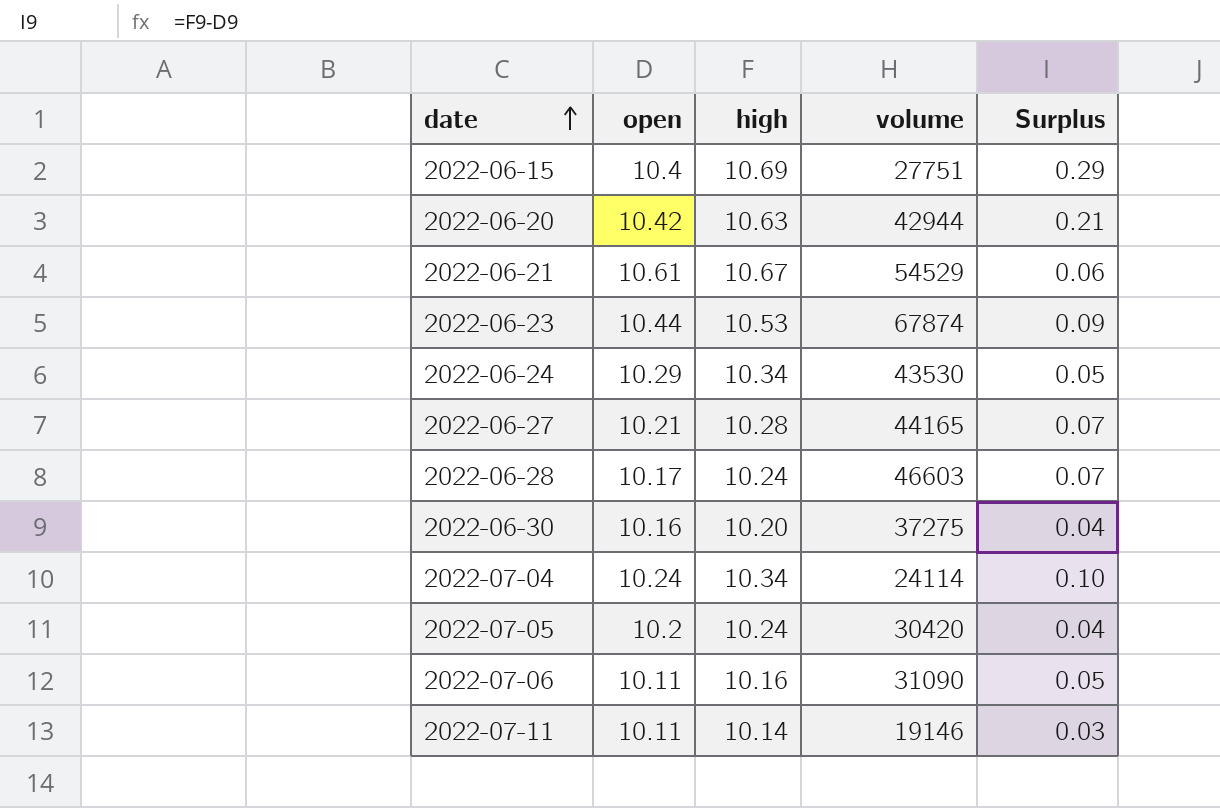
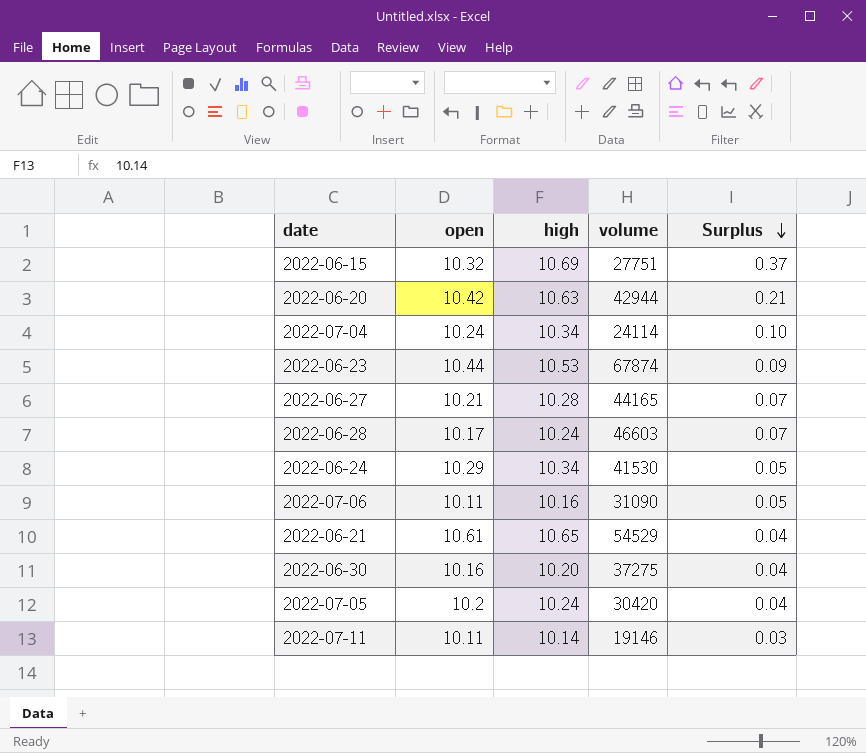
row order: date ascending -> Surplus descending
2022-06-15 | open: 10.4 -> 10.32
2022-06-15 | Surplus: 0.29 -> 0.37
2022-06-24 | volume: 43530 -> 41530
2022-06-21 | high: 10.67 -> 10.65
2022-06-21 | Surplus: 0.06 -> 0.04

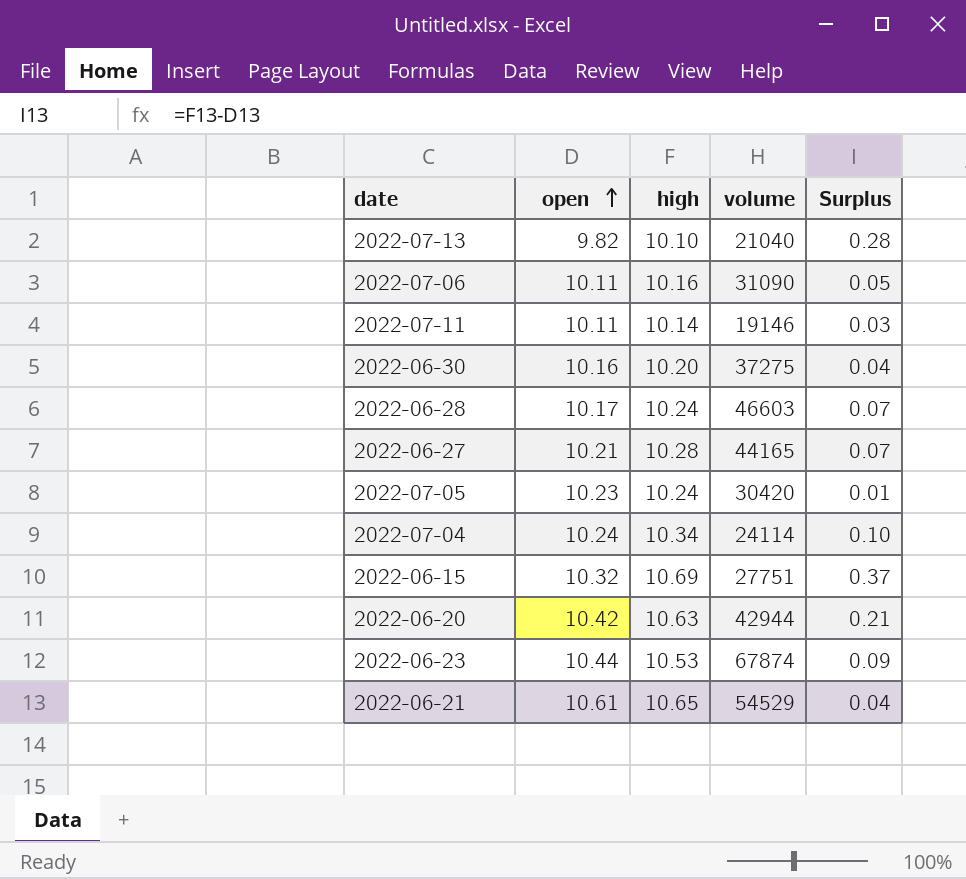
row order: Surplus descending -> open ascending
row 2022-06-24: 10.29 | 10.34 | 41530 | 0.05 -> none
row 2022-07-13: none -> 9.82 | 10.10 | 21040 | 0.28
2022-07-05 | open: 10.2 -> 10.23
2022-07-05 | Surplus: 0.04 -> 0.01

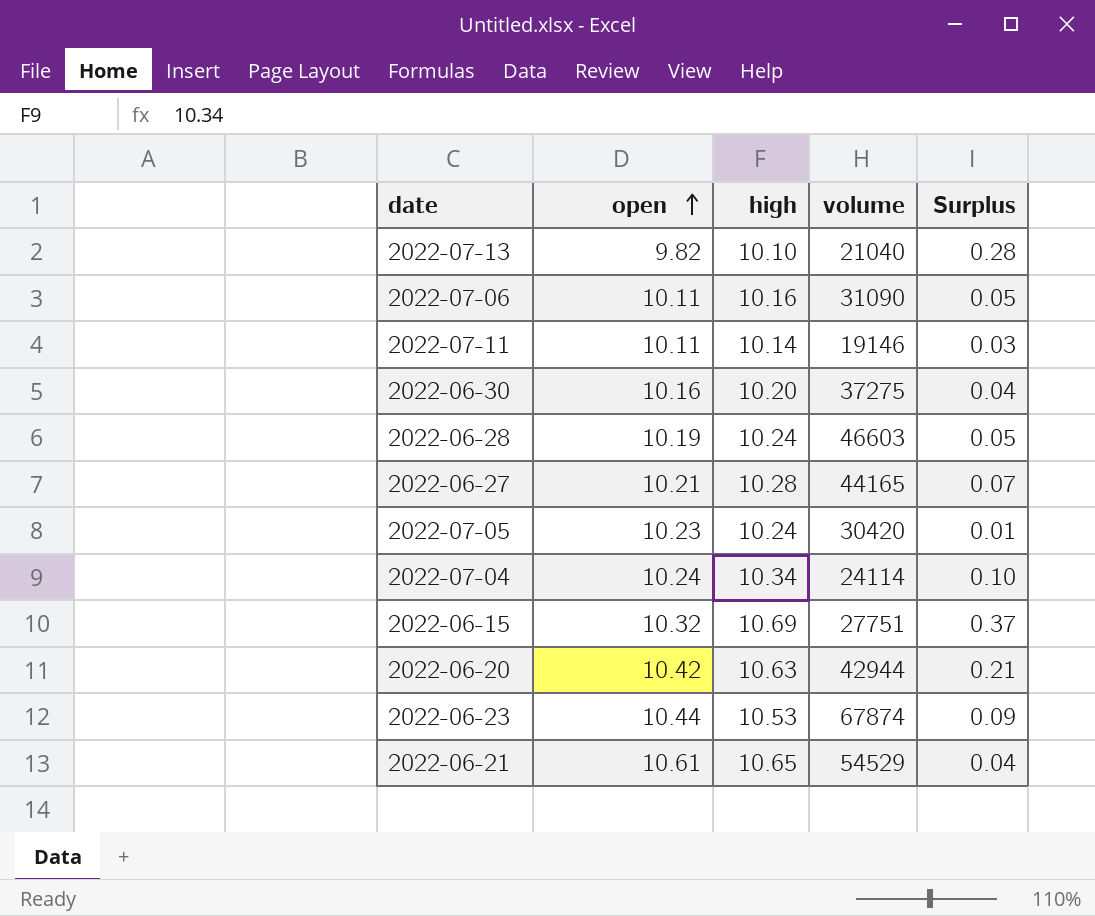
2022-06-28 | open: 10.17 -> 10.19
2022-06-28 | Surplus: 0.07 -> 0.05

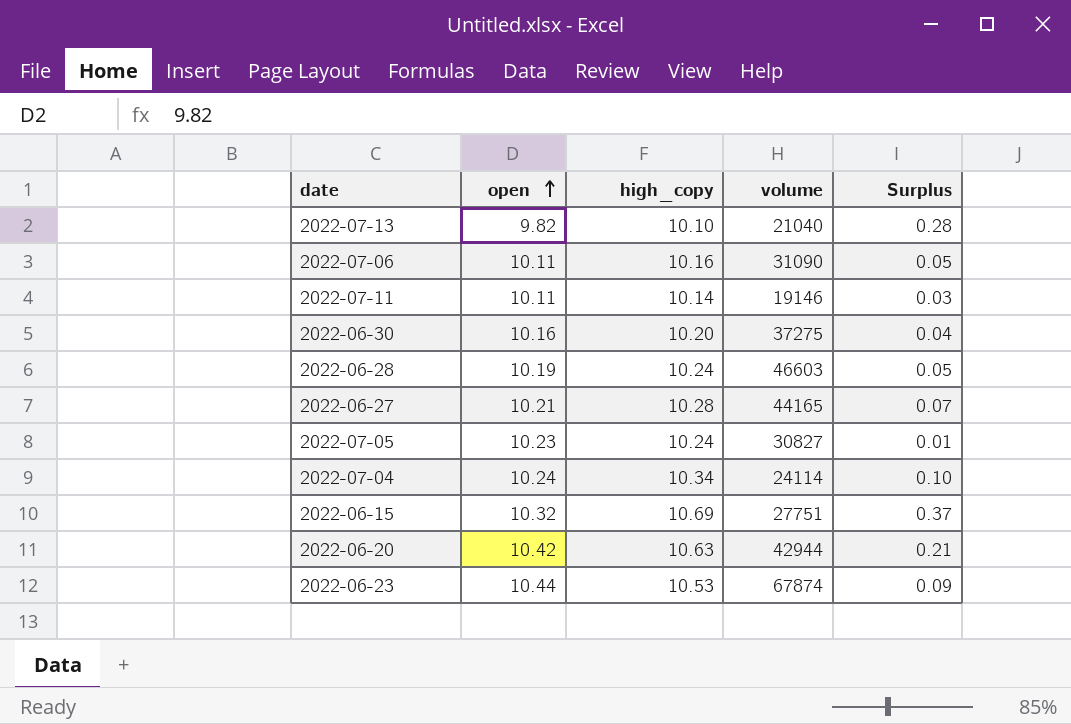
column name: high -> high_copy
row 2022-06-21: 10.61 | 10.65 | 54529 | 0.04 -> none
2022-07-05 | volume: 30420 -> 30827

